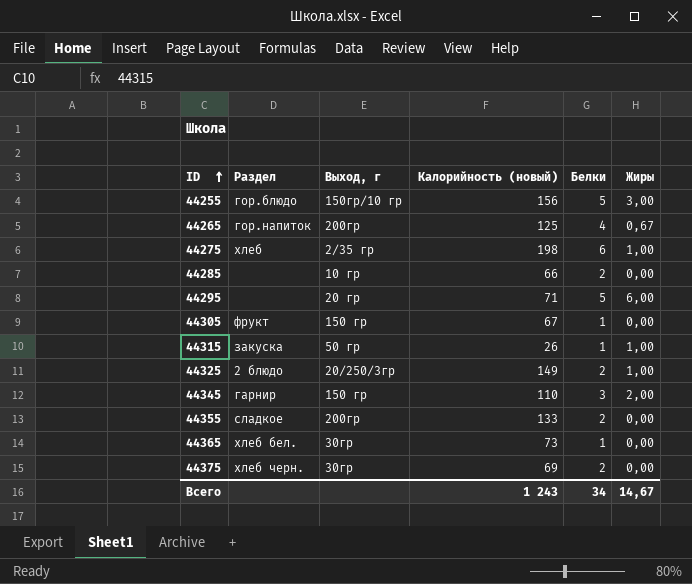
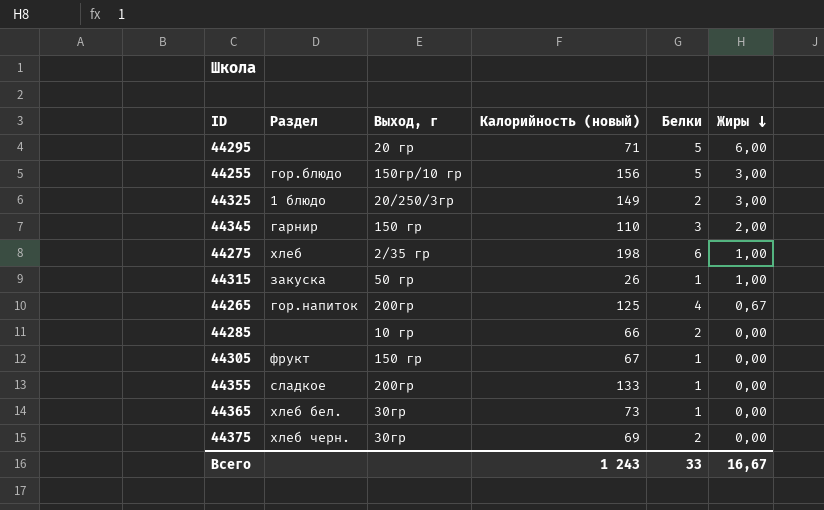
row order: ID ascending -> Жиры descending
44325 | Раздел: 2 блюдо -> 1 блюдо
44325 | Жиры: 1,00 -> 3,00
44355 | Белки: 2 -> 1
Всего | Белки: 34 -> 33
Всего | Жиры: 14,67 -> 16,67

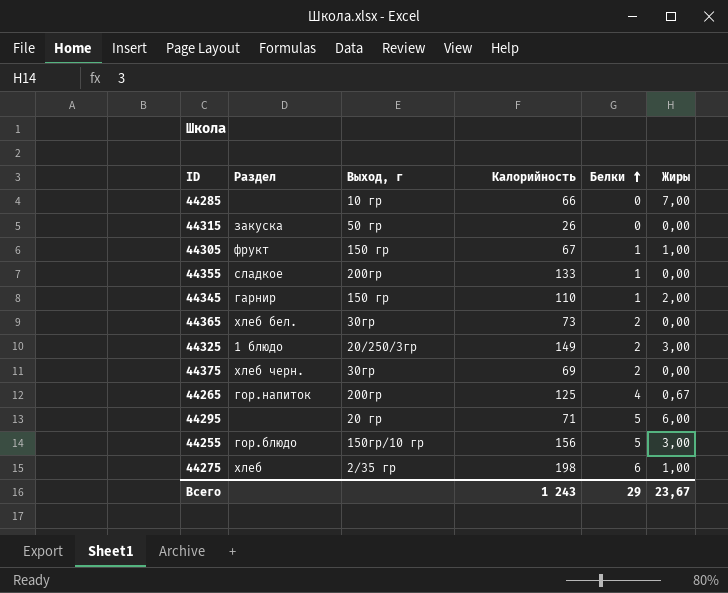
row order: Жиры descending -> Белки ascending
column name: Калорийность (новый) -> Калорийность
44285 | Белки: 2 -> 0
44285 | Жиры: 0,00 -> 7,00
44315 | Белки: 1 -> 0
44315 | Жиры: 1,00 -> 0,00
44305 | Жиры: 0,00 -> 1,00
44345 | Белки: 3 -> 1
44365 | Белки: 1 -> 2
Всего | Белки: 33 -> 29
Всего | Жиры: 16,67 -> 23,67

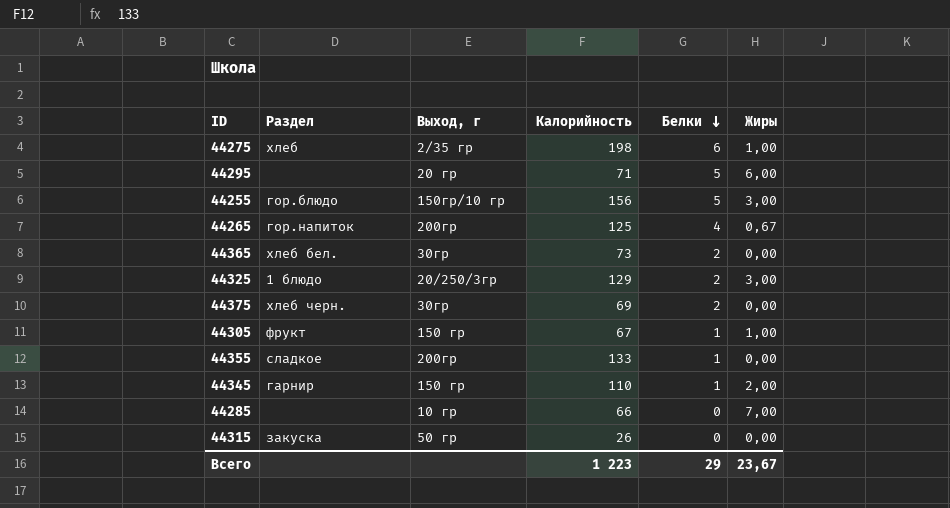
row order: Белки ascending -> Белки descending
44325 | Калорийность: 149 -> 129
Всего | Калорийность: 1 243 -> 1 223

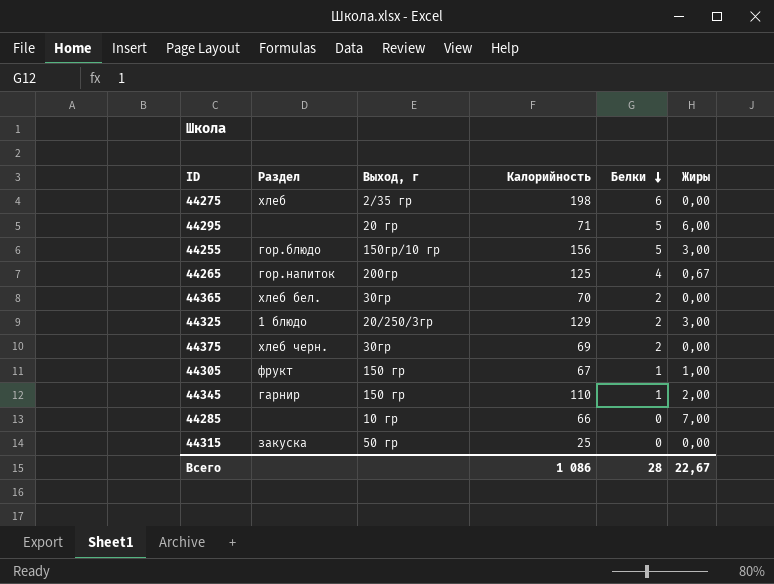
row 44355: сладкое | 200гр | 133 | 1 | 0,00 -> none
44275 | Жиры: 1,00 -> 0,00
44365 | Калорийность: 73 -> 70
44315 | Калорийность: 26 -> 25
Всего | Калорийность: 1 223 -> 1 086
Всего | Белки: 29 -> 28
Всего | Жиры: 23,67 -> 22,67

